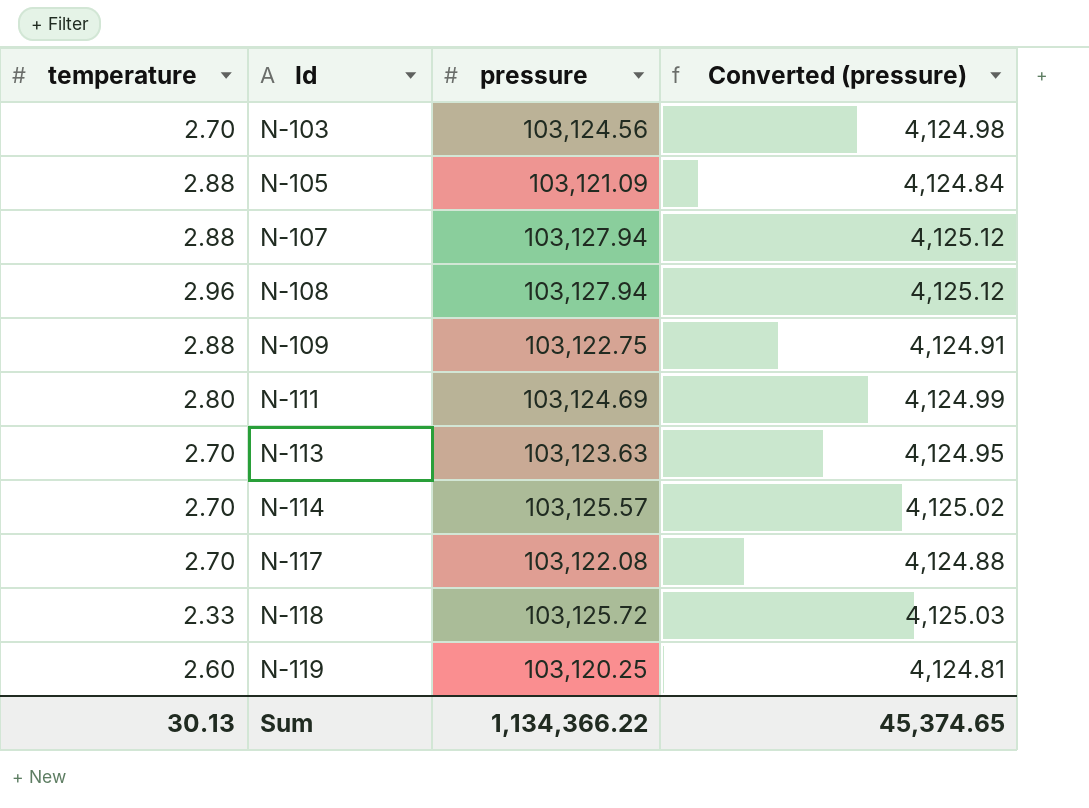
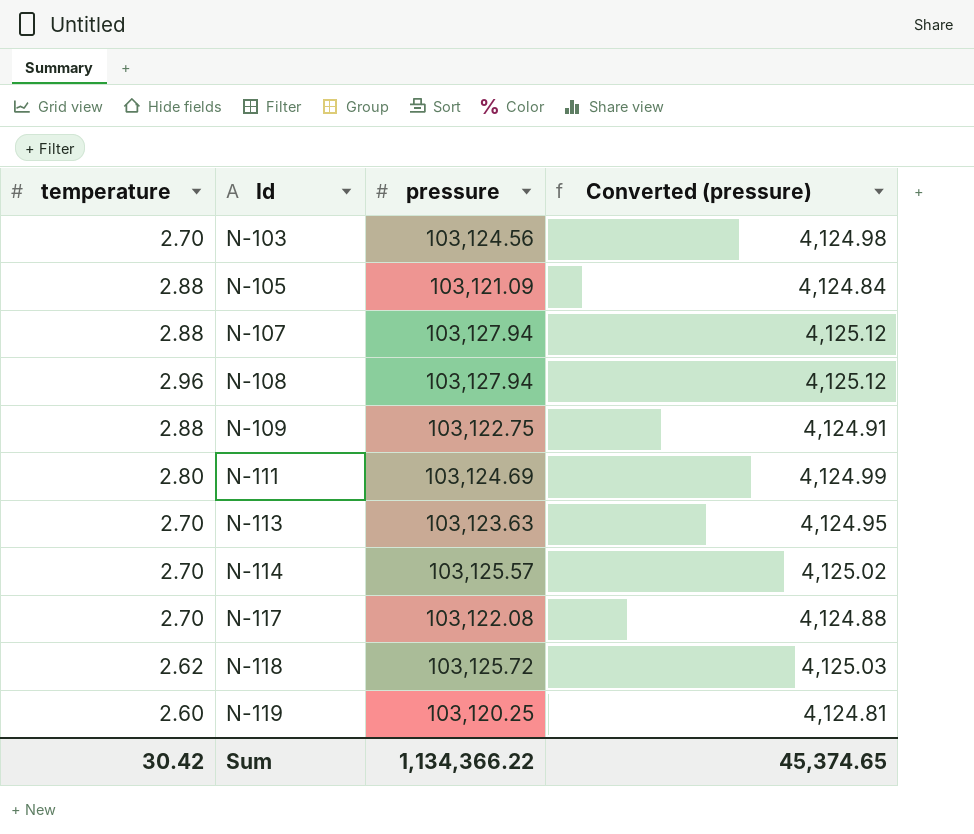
N-118 | temperature: 2.33 -> 2.62
Sum | temperature: 30.13 -> 30.42

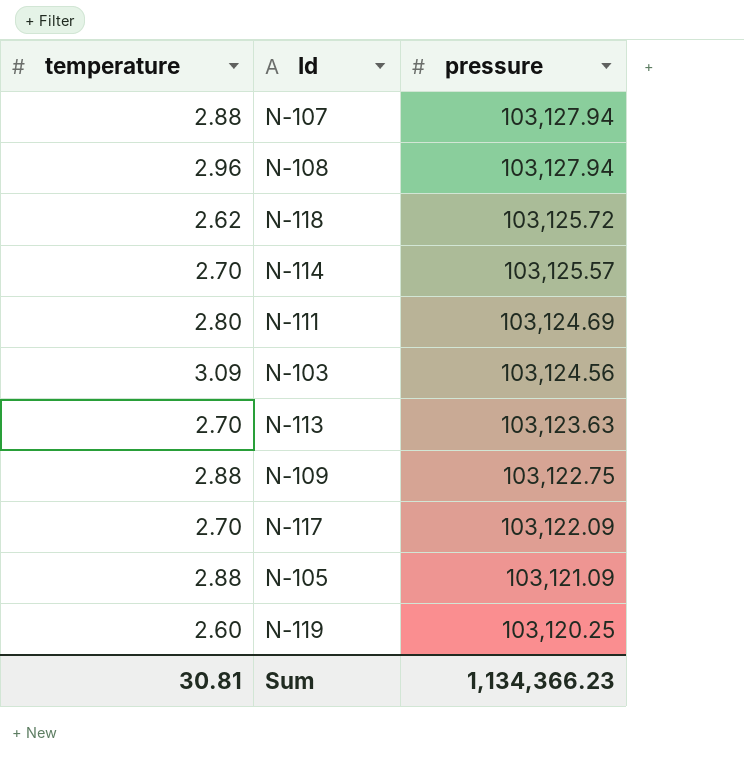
row order: Id ascending -> pressure descending
column Converted (pressure) | formula: [pressure] * 0.04 -> none
N-103 | temperature: 2.70 -> 3.09
N-117 | pressure: 103,122.08 -> 103,122.09
Sum | temperature: 30.42 -> 30.81
Sum | pressure: 1,134,366.22 -> 1,134,366.23

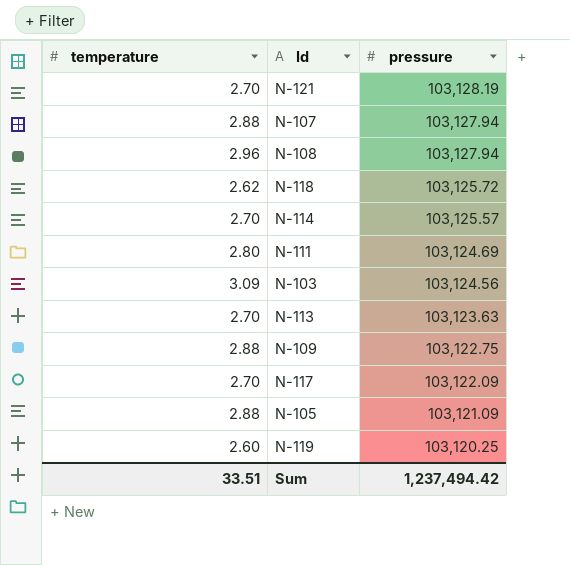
row N-121: none -> 2.70 | 103,128.19
Sum | temperature: 30.81 -> 33.51
Sum | pressure: 1,134,366.23 -> 1,237,494.42

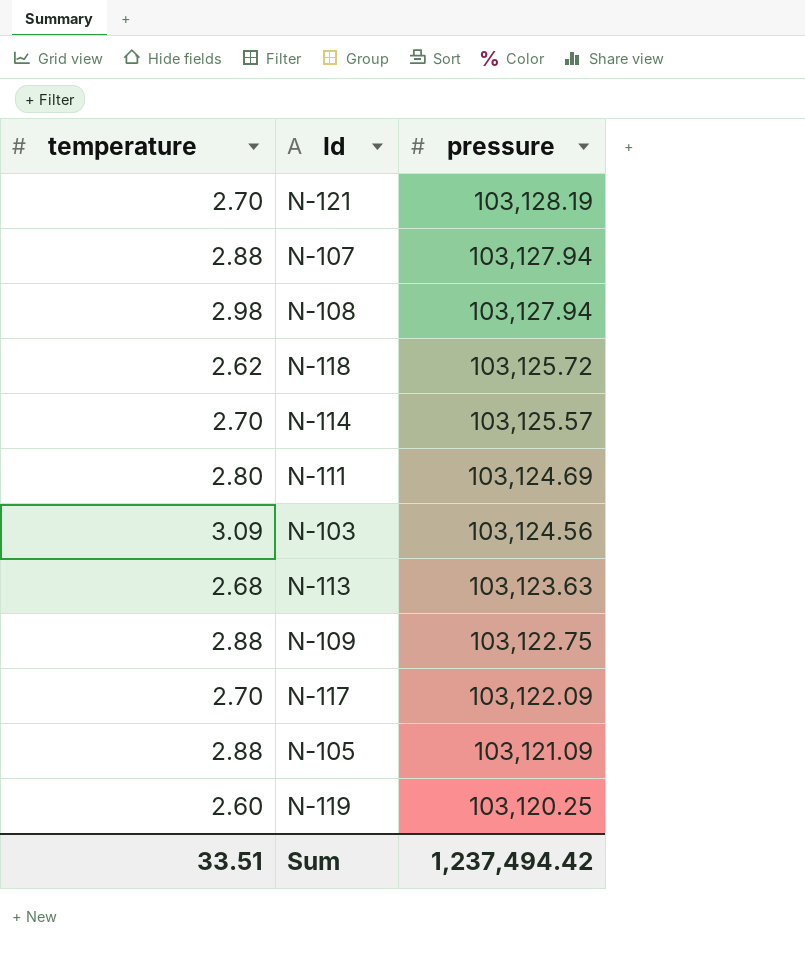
N-108 | temperature: 2.96 -> 2.98
N-113 | temperature: 2.70 -> 2.68

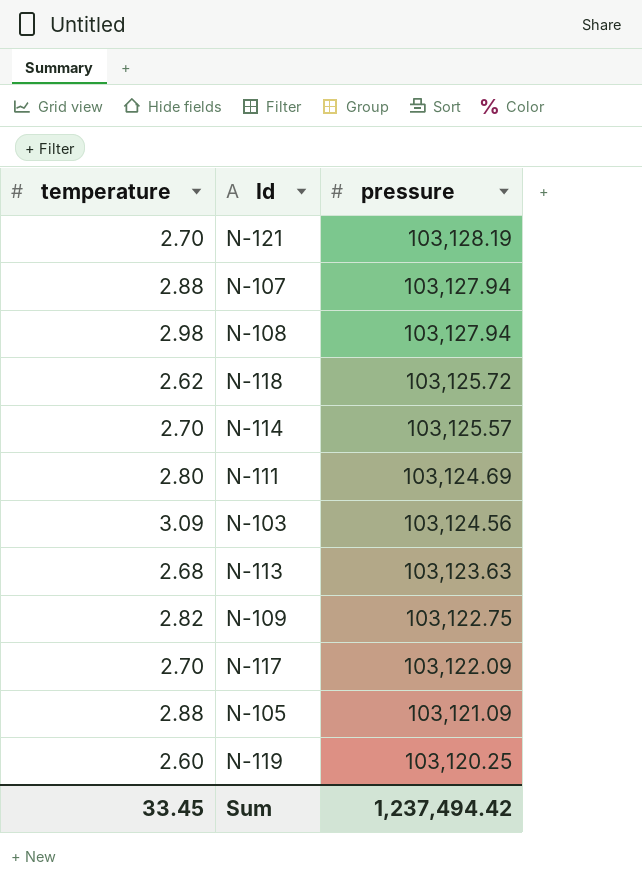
N-109 | temperature: 2.88 -> 2.82
Sum | temperature: 33.51 -> 33.45

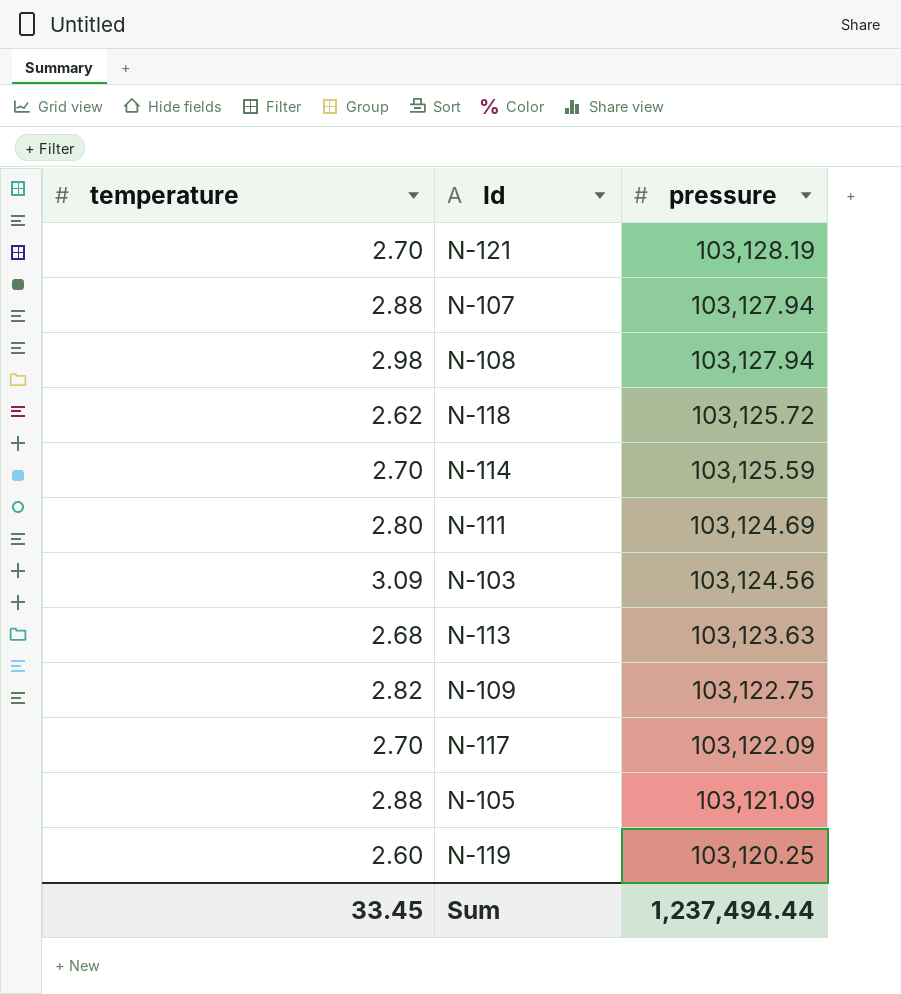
N-114 | pressure: 103,125.57 -> 103,125.59
Sum | pressure: 1,237,494.42 -> 1,237,494.44

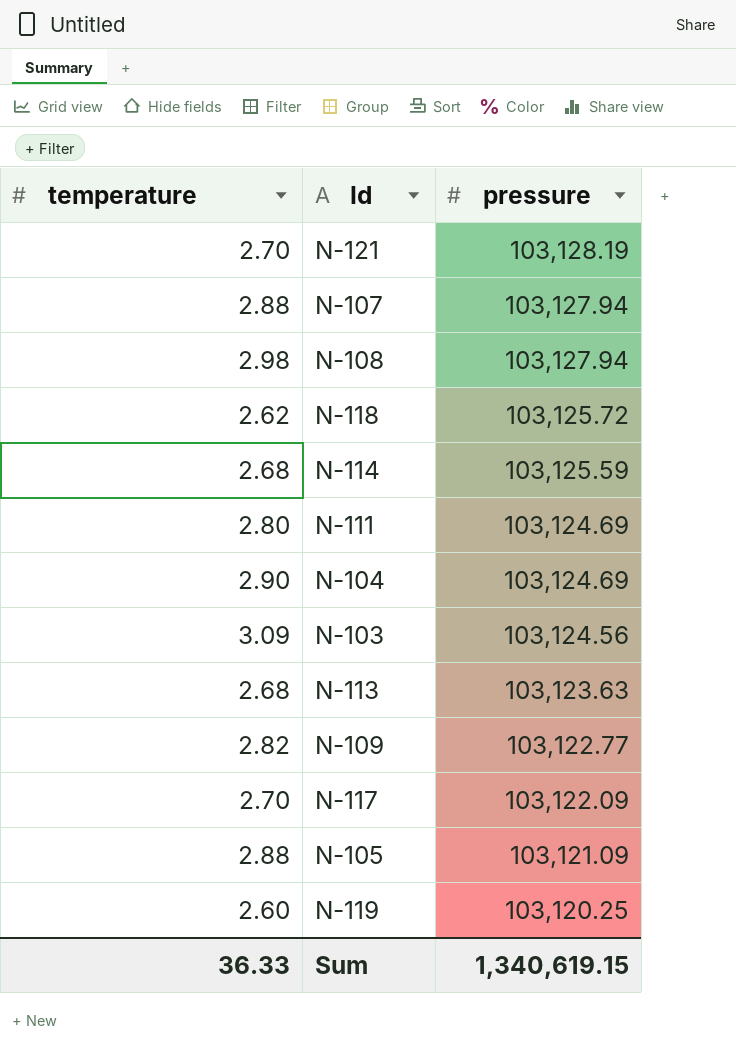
N-114 | temperature: 2.70 -> 2.68
row N-104: none -> 2.90 | 103,124.69
N-109 | pressure: 103,122.75 -> 103,122.77
Sum | temperature: 33.45 -> 36.33
Sum | pressure: 1,237,494.44 -> 1,340,619.15

